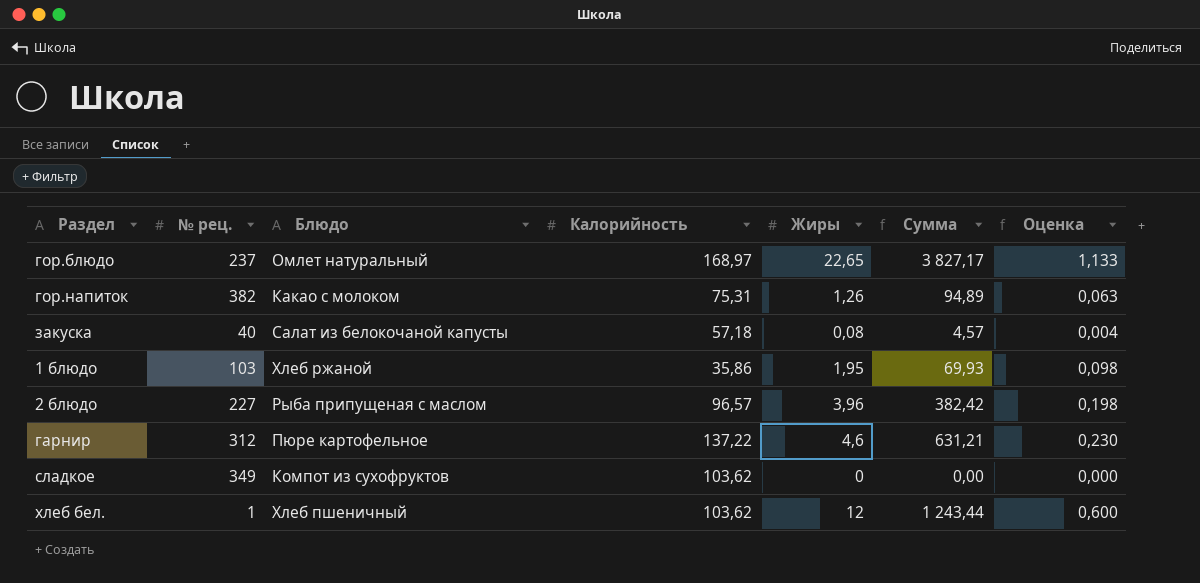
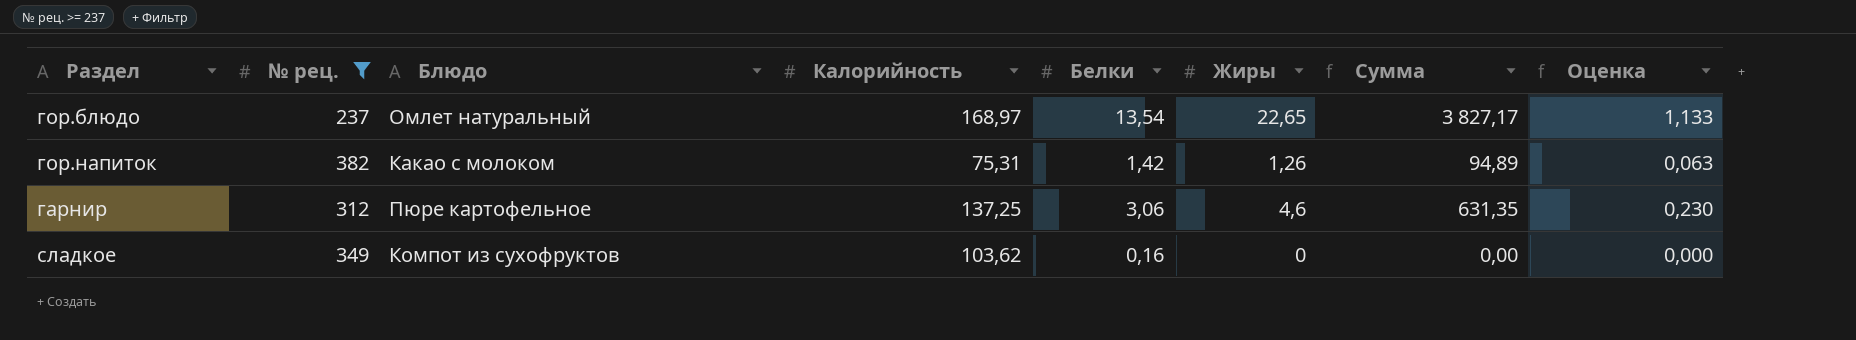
filter: none -> № рец. >= 237
column Белки | position: none -> 5
гарнир | Калорийность: 137,22 -> 137,25
гарнир | Сумма: 631,21 -> 631,35

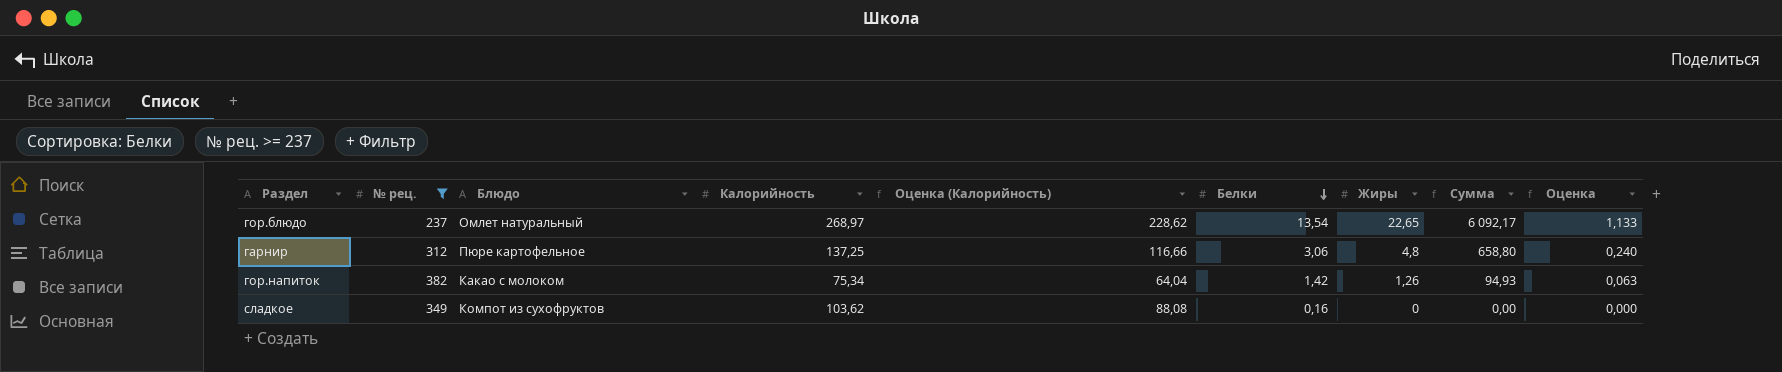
row order: none -> Белки descending
column Оценка (Калорийность) | formula: none -> [Калорийность] * 0,85
гор.блюдо | Калорийность: 168,97 -> 268,97
гор.блюдо | Сумма: 3 827,17 -> 6 092,17
гарнир | Жиры: 4,6 -> 4,8
гарнир | Сумма: 631,35 -> 658,80
гарнир | Оценка: 0,230 -> 0,240
гор.напиток | Калорийность: 75,31 -> 75,34
гор.напиток | Сумма: 94,89 -> 94,93

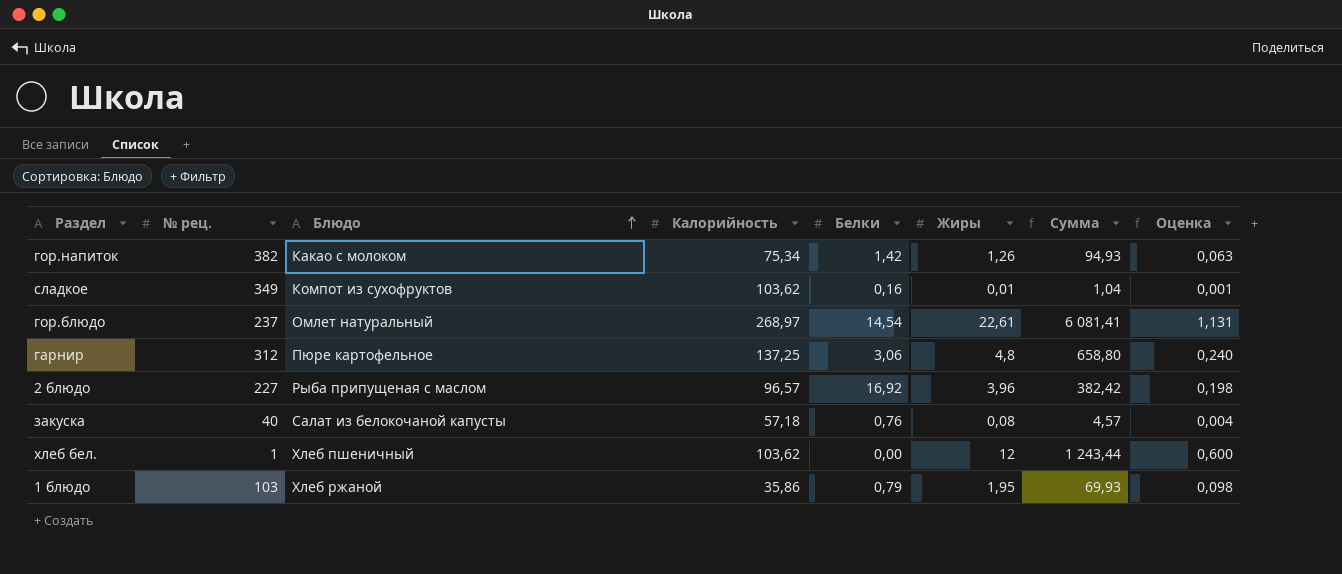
filter: № рец. >= 237 -> none
row order: Белки descending -> Блюдо ascending
column Оценка (Калорийность) | formula: [Калорийность] * 0,85 -> none
сладкое | Жиры: 0 -> 0,01
сладкое | Сумма: 0,00 -> 1,04
сладкое | Оценка: 0,000 -> 0,001
гор.блюдо | Белки: 13,54 -> 14,54
гор.блюдо | Жиры: 22,65 -> 22,61
гор.блюдо | Сумма: 6 092,17 -> 6 081,41
гор.блюдо | Оценка: 1,133 -> 1,131

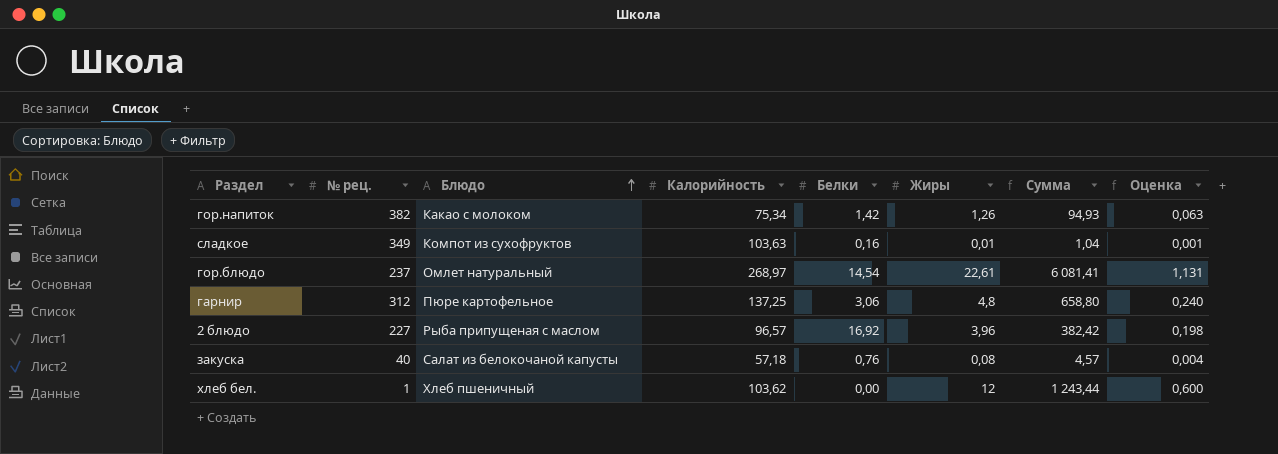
row 1 блюдо: 103 | Хлеб ржаной | 35,86 | 0,79 | 1,95 | 69,93 | 0,098 -> none
сладкое | Калорийность: 103,62 -> 103,63

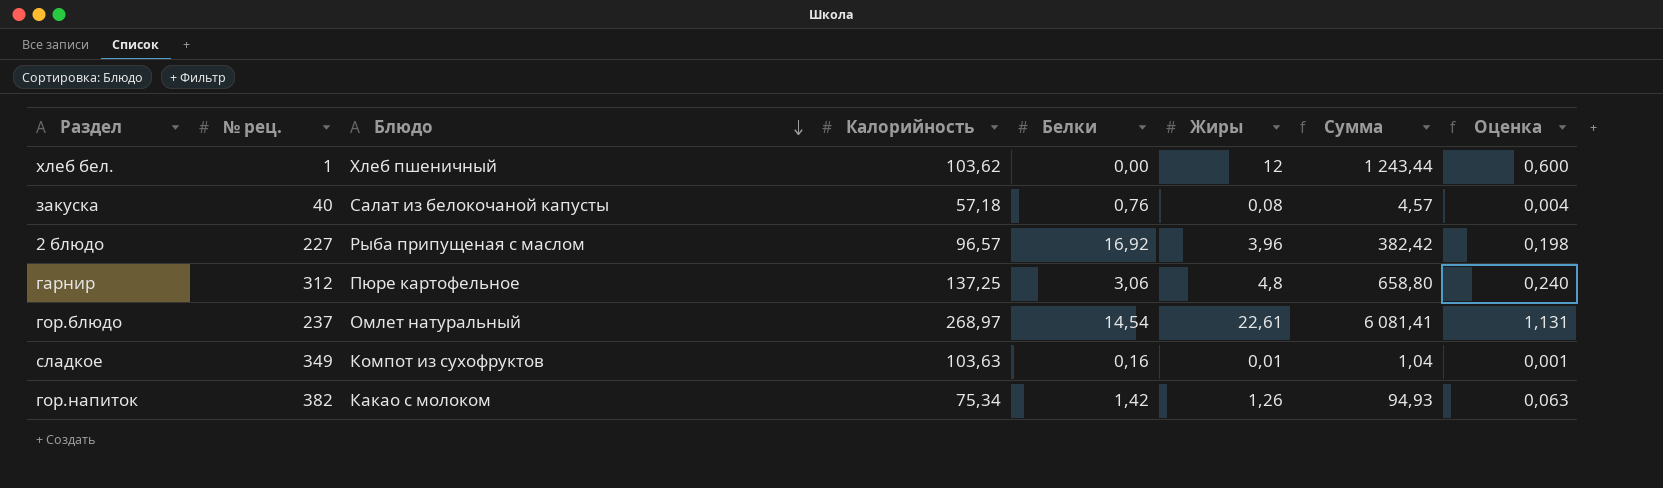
row order: Блюдо ascending -> Блюдо descending

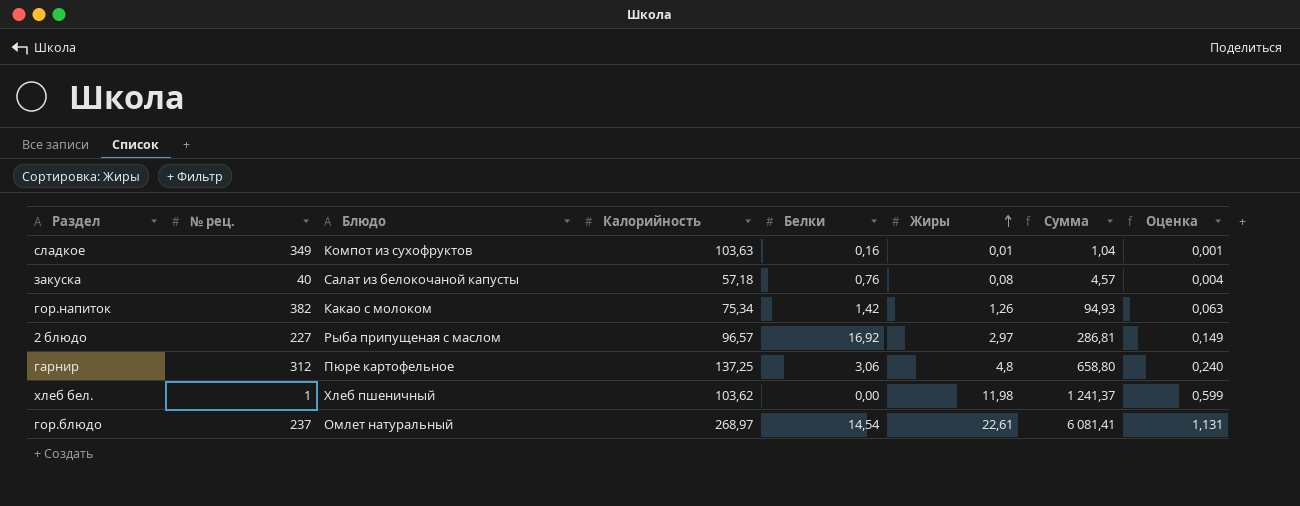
row order: Блюдо descending -> Жиры ascending
2 блюдо | Жиры: 3,96 -> 2,97
2 блюдо | Сумма: 382,42 -> 286,81
2 блюдо | Оценка: 0,198 -> 0,149
хлеб бел. | Жиры: 12 -> 11,98
хлеб бел. | Сумма: 1 243,44 -> 1 241,37
хлеб бел. | Оценка: 0,600 -> 0,599

